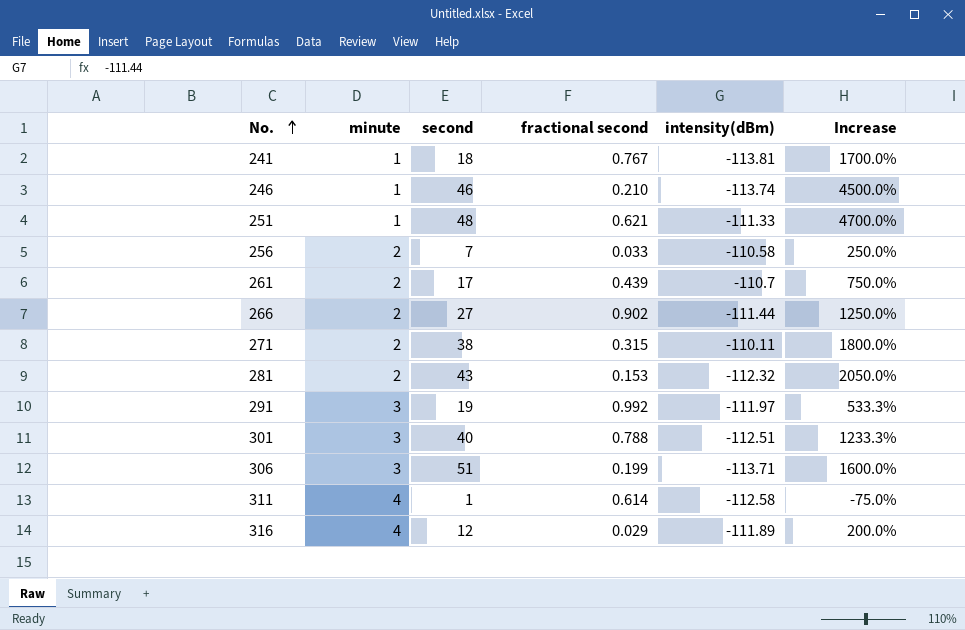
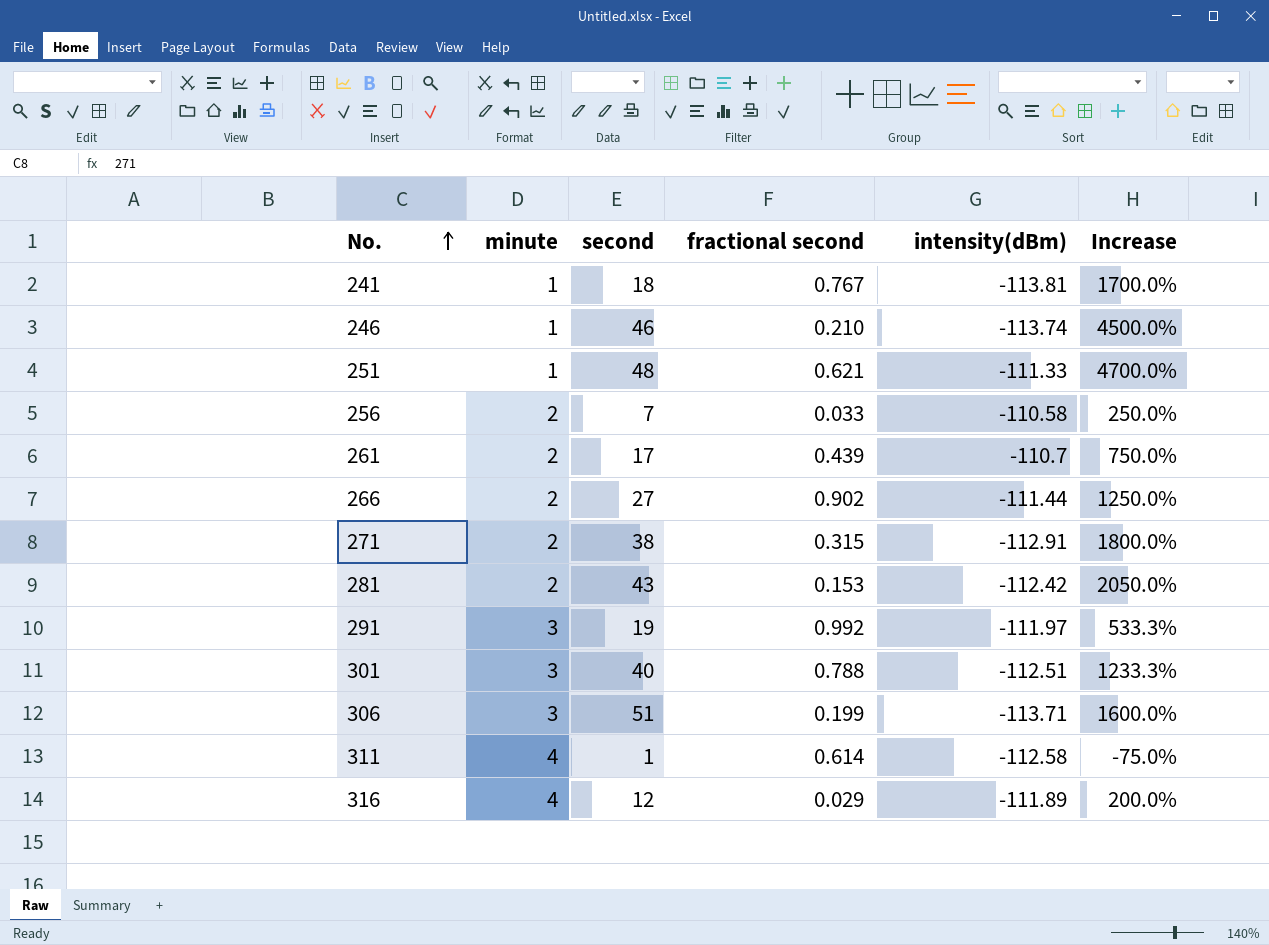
271 | intensity(dBm): -110.11 -> -112.91
281 | intensity(dBm): -112.32 -> -112.42

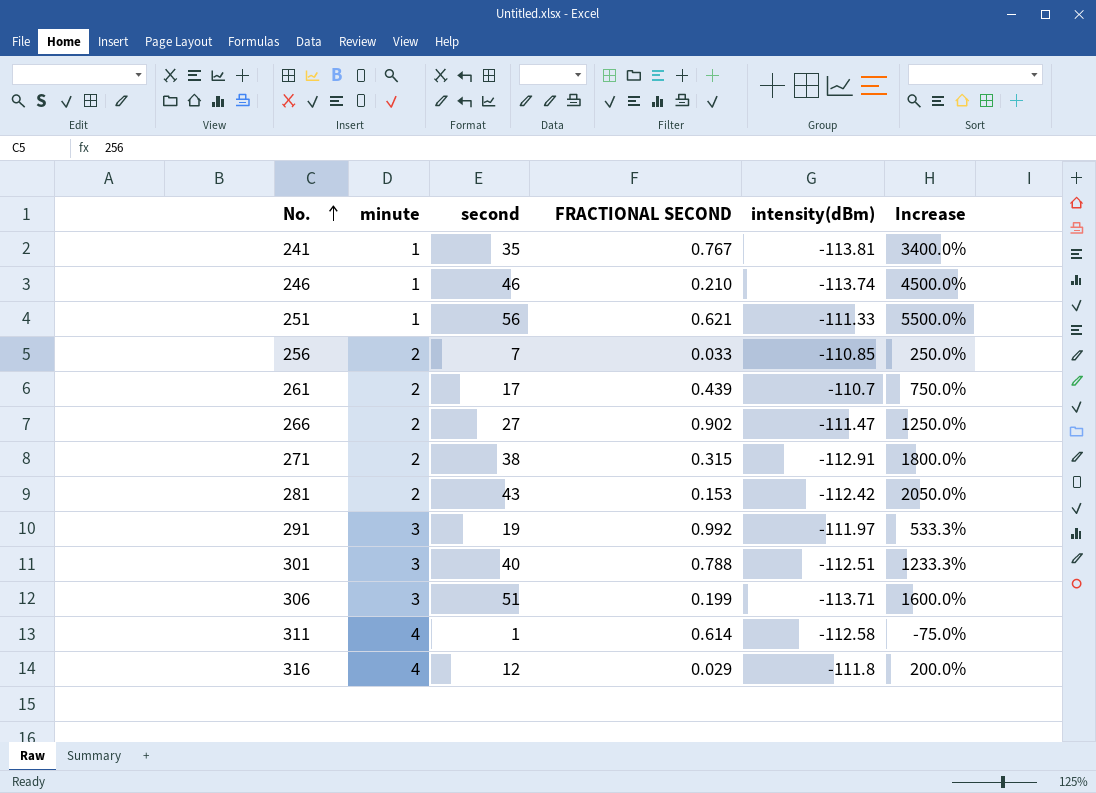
column name: fractional second -> FRACTIONAL SECOND
241 | second: 18 -> 35
241 | Increase: 1700.0% -> 3400.0%
251 | second: 48 -> 56
251 | Increase: 4700.0% -> 5500.0%
256 | intensity(dBm): -110.58 -> -110.85
266 | intensity(dBm): -111.44 -> -111.47
316 | intensity(dBm): -111.89 -> -111.8

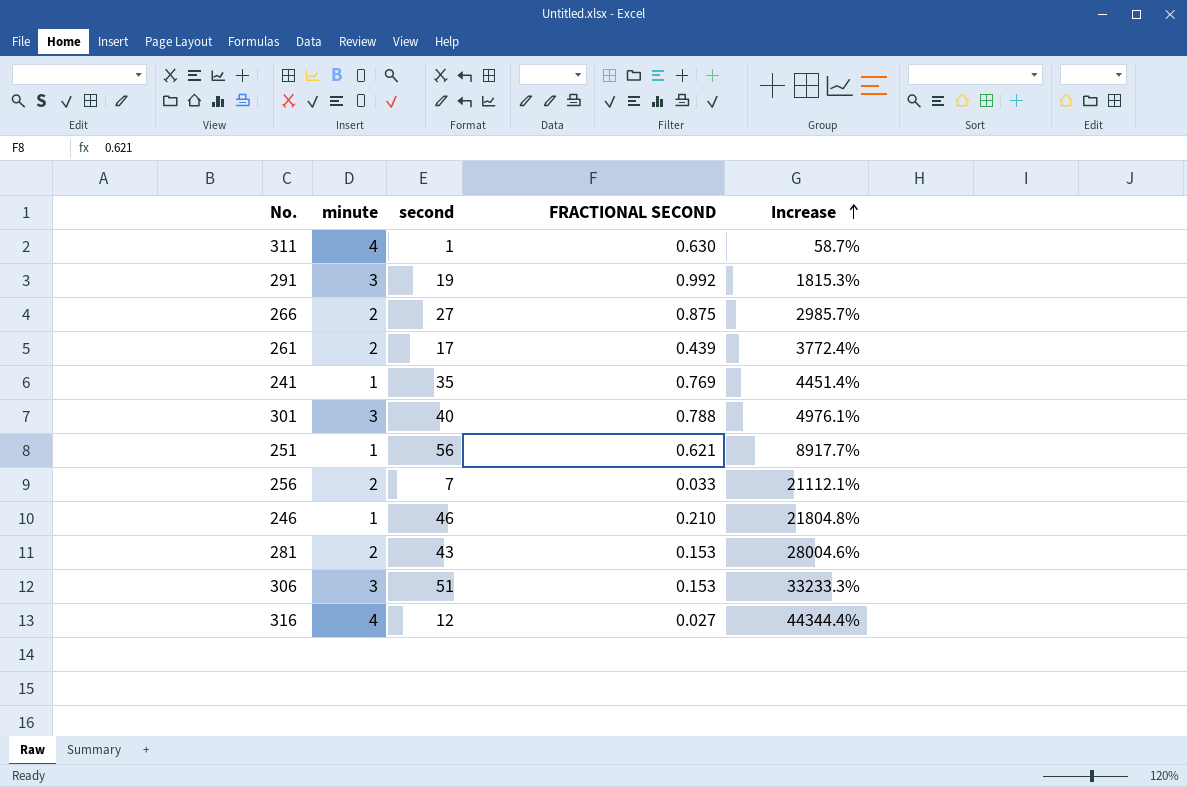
row order: No. ascending -> Increase ascending
column intensity(dBm) | position: 5 -> none
column Increase | formula: ([second] - [minute]) / [minute] -> ([second] - [FRACTIONAL SECOND]) / [FRACTIONAL SECOND]
row 271: 2 | 38 | 0.315 | -112.91 | 1800.0% -> none
311 | FRACTIONAL SECOND: 0.614 -> 0.630
266 | FRACTIONAL SECOND: 0.902 -> 0.875
241 | FRACTIONAL SECOND: 0.767 -> 0.769
306 | FRACTIONAL SECOND: 0.199 -> 0.153
316 | FRACTIONAL SECOND: 0.029 -> 0.027

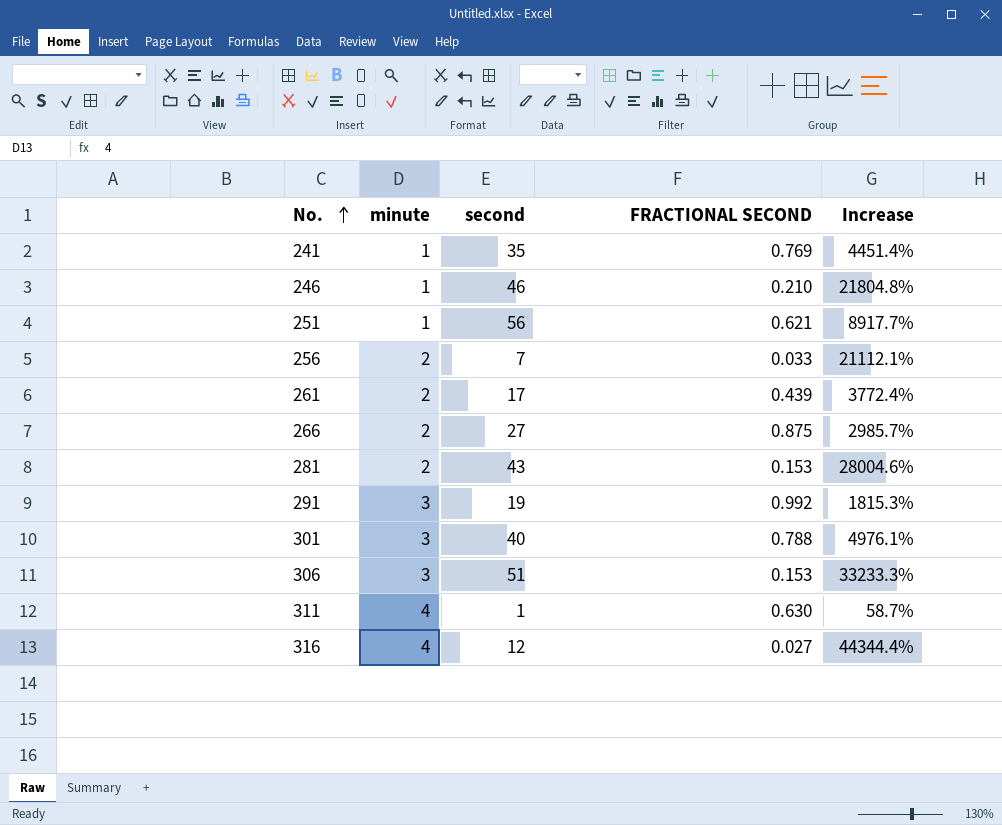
row order: Increase ascending -> No. ascending

